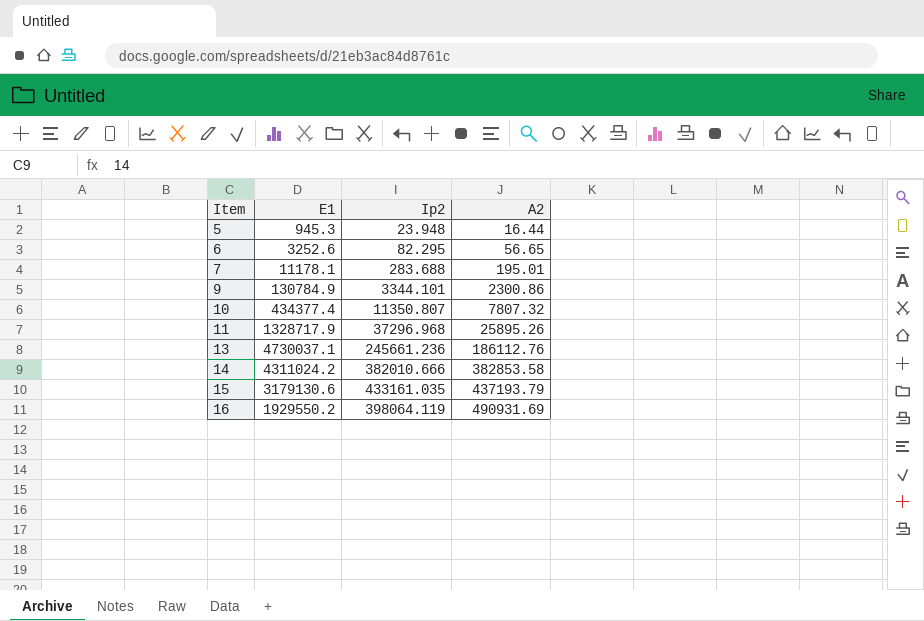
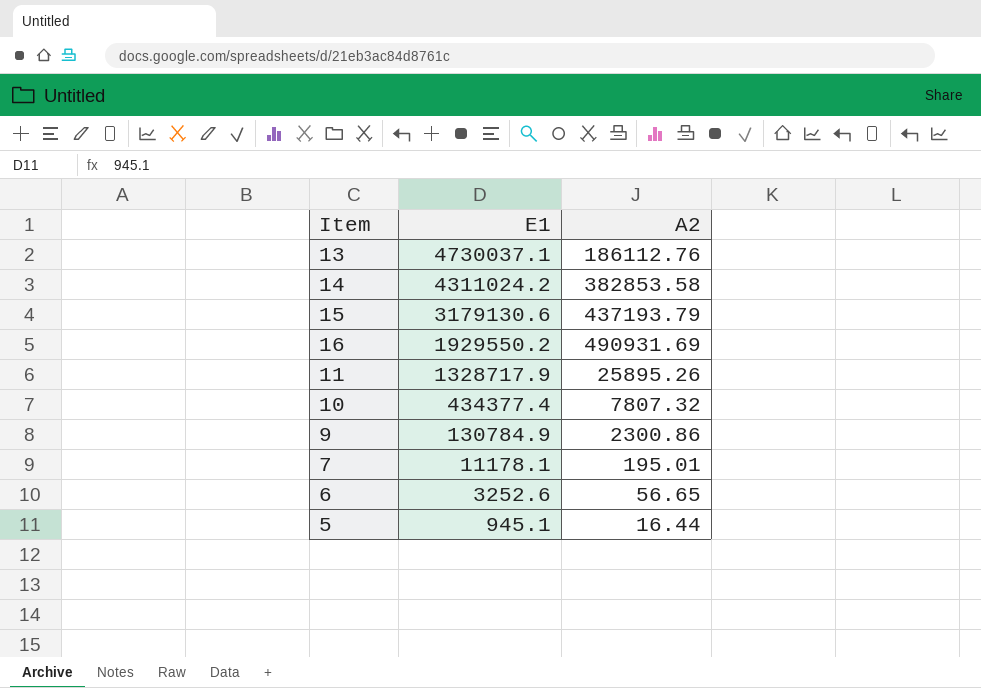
row order: Item ascending -> E1 descending
column Ip2 | position: 3 -> none
5 | E1: 945.3 -> 945.1

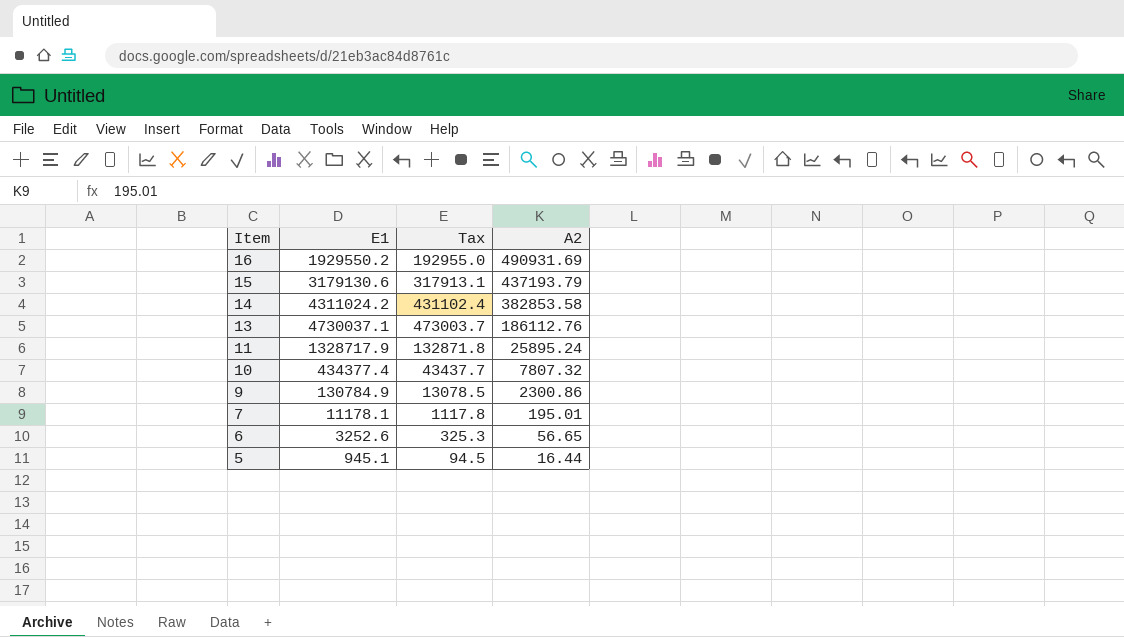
row order: E1 descending -> Item descending
column Tax | formula: none -> [E1] * 0.1
11 | A2: 25895.26 -> 25895.24

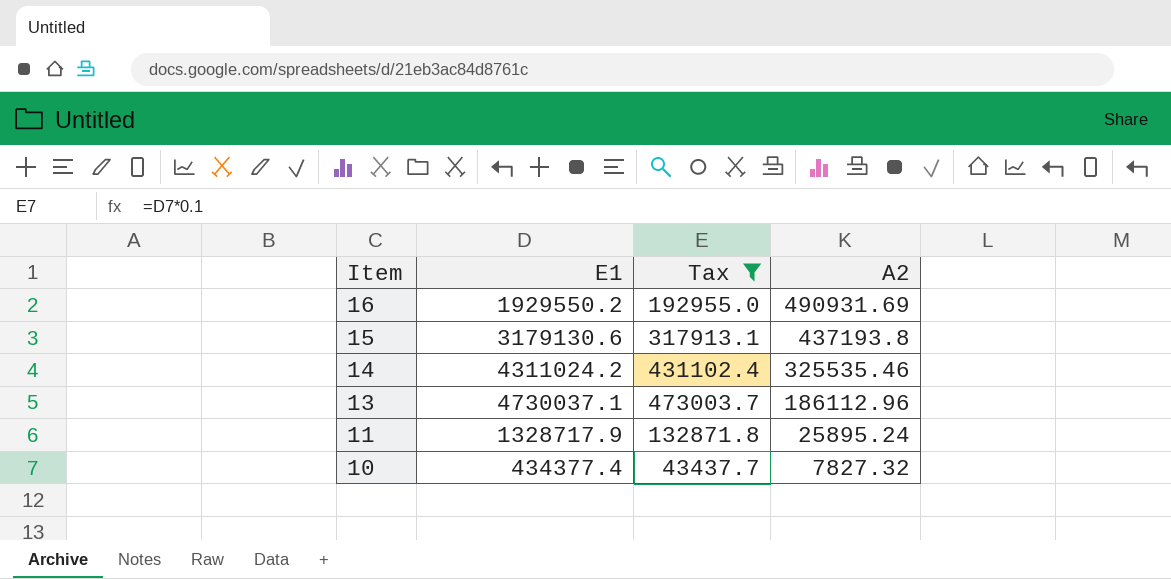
filter: none -> Tax >= 43437.7
15 | A2: 437193.79 -> 437193.8
14 | A2: 382853.58 -> 325535.46
13 | A2: 186112.76 -> 186112.96
10 | A2: 7807.32 -> 7827.32

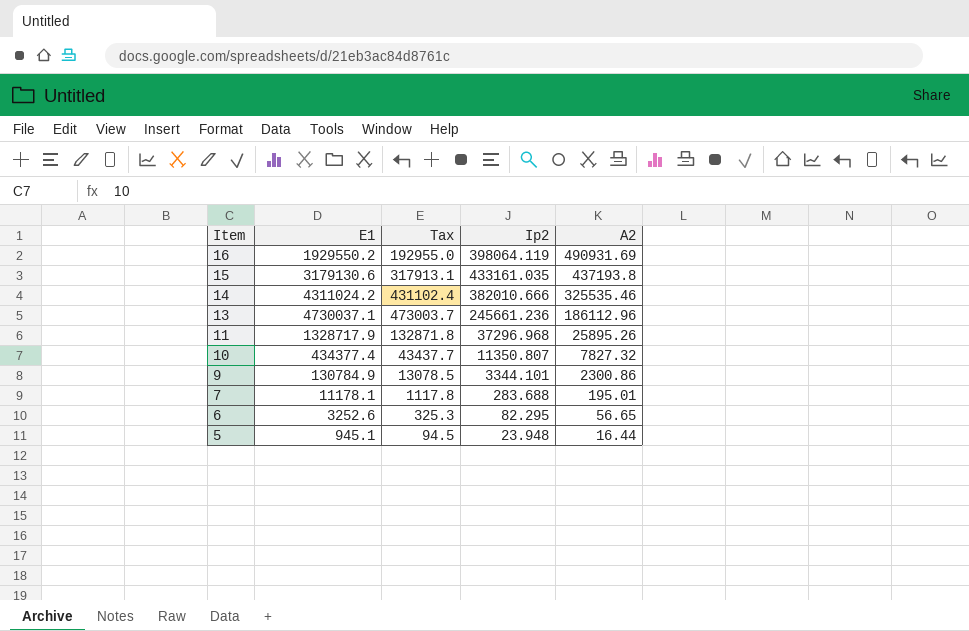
filter: Tax >= 43437.7 -> none
column Ip2 | position: none -> 4
11 | A2: 25895.24 -> 25895.26

